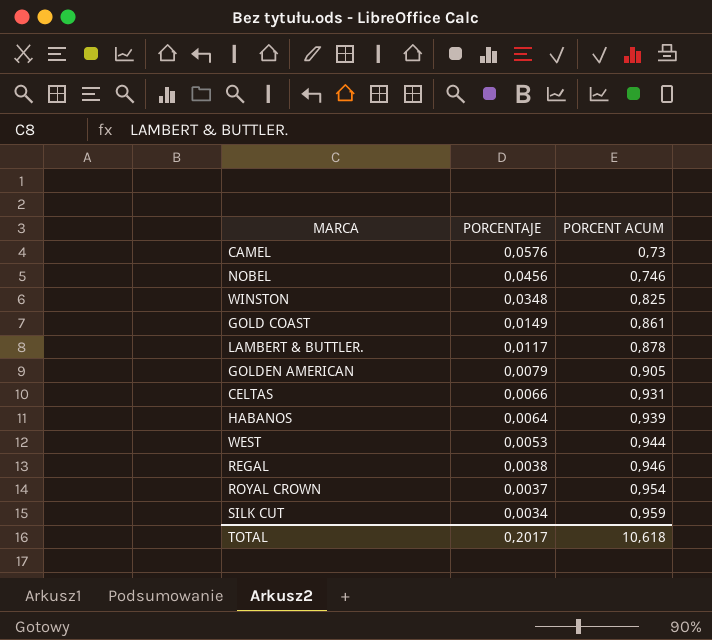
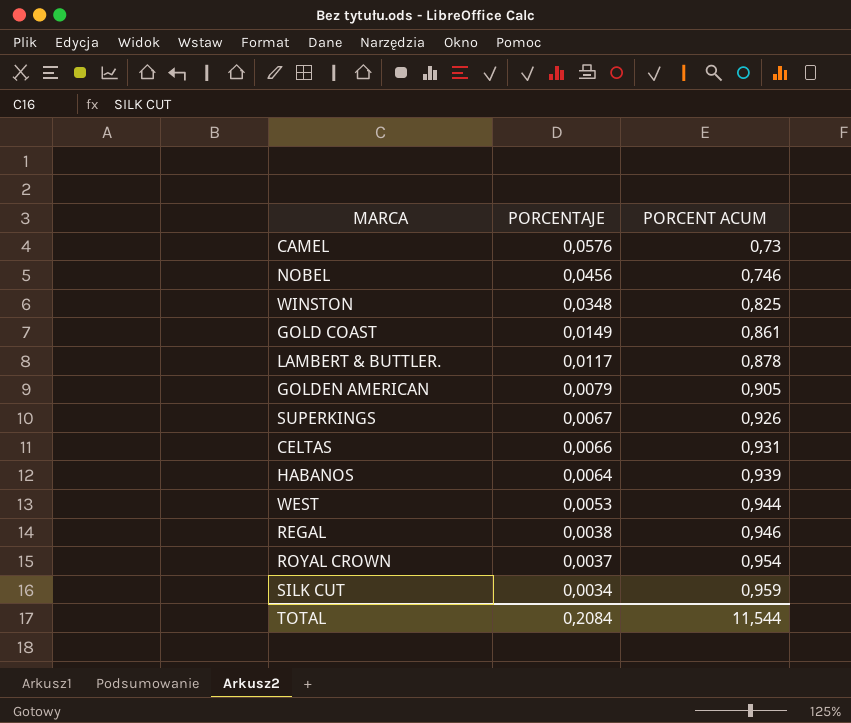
row SUPERKINGS: none -> 0,0067 | 0,926
TOTAL | PORCENTAJE: 0,2017 -> 0,2084
TOTAL | PORCENT ACUM: 10,618 -> 11,544

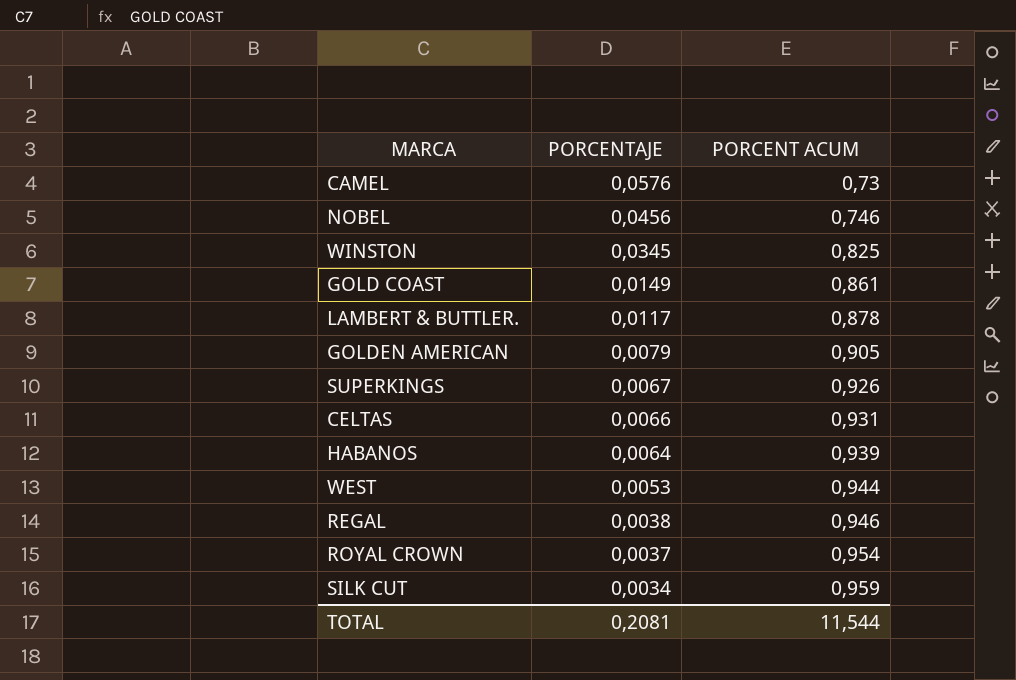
WINSTON | PORCENTAJE: 0,0348 -> 0,0345
TOTAL | PORCENTAJE: 0,2084 -> 0,2081

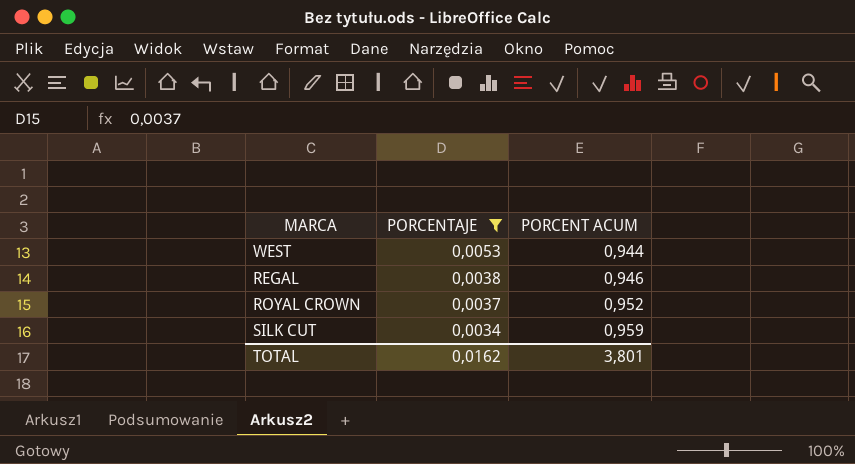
filter: none -> PORCENTAJE <= 0,0053
ROYAL CROWN | PORCENT ACUM: 0,954 -> 0,952
TOTAL | PORCENTAJE: 0,2081 -> 0,0162
TOTAL | PORCENT ACUM: 11,544 -> 3,801

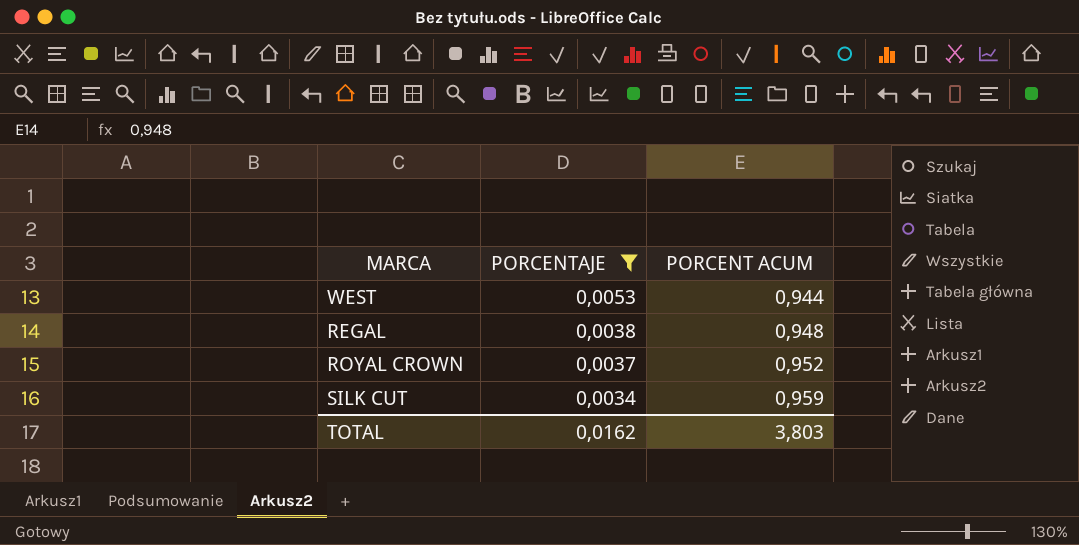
REGAL | PORCENT ACUM: 0,946 -> 0,948
TOTAL | PORCENT ACUM: 3,801 -> 3,803

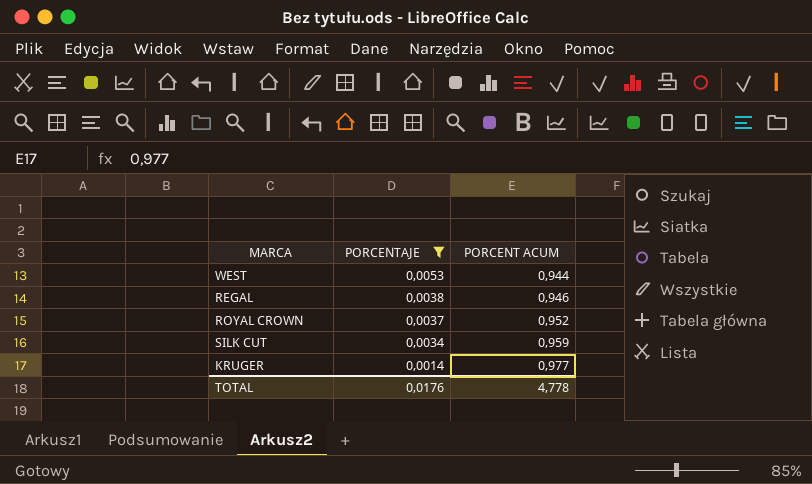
REGAL | PORCENT ACUM: 0,948 -> 0,946
row KRUGER: none -> 0,0014 | 0,977
TOTAL | PORCENTAJE: 0,0162 -> 0,0176
TOTAL | PORCENT ACUM: 3,803 -> 4,778

